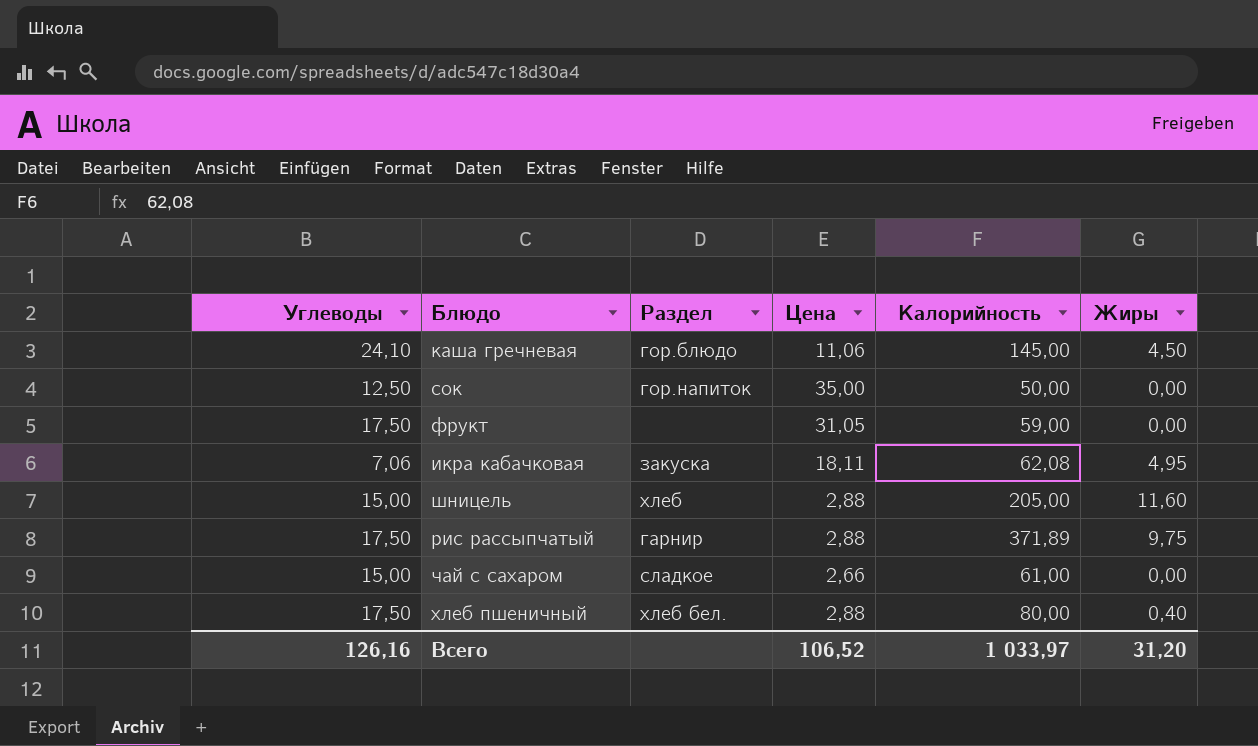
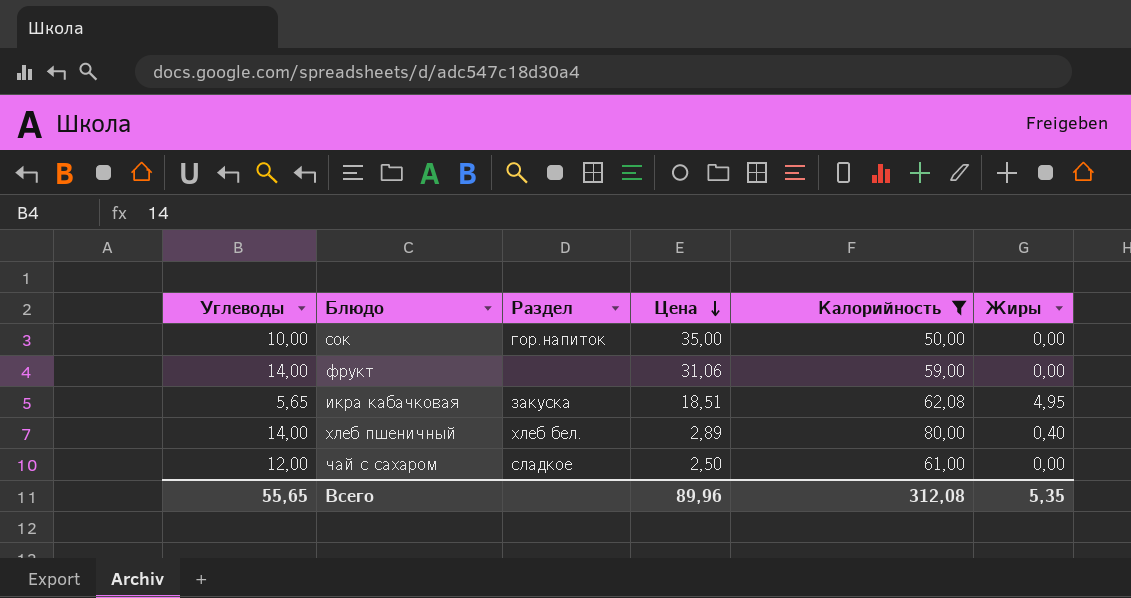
filter: none -> Калорийность <= 80,00
row order: none -> Цена descending
сок | Углеводы: 12,50 -> 10,00
фрукт | Углеводы: 17,50 -> 14,00
фрукт | Цена: 31,05 -> 31,06
икра кабачковая | Углеводы: 7,06 -> 5,65
икра кабачковая | Цена: 18,11 -> 18,51
хлеб пшеничный | Углеводы: 17,50 -> 14,00
хлеб пшеничный | Цена: 2,88 -> 2,89
чай с сахаром | Углеводы: 15,00 -> 12,00
чай с сахаром | Цена: 2,66 -> 2,50
Всего | Углеводы: 126,16 -> 55,65
Всего | Цена: 106,52 -> 89,96
Всего | Калорийность: 1 033,97 -> 312,08
Всего | Жиры: 31,20 -> 5,35

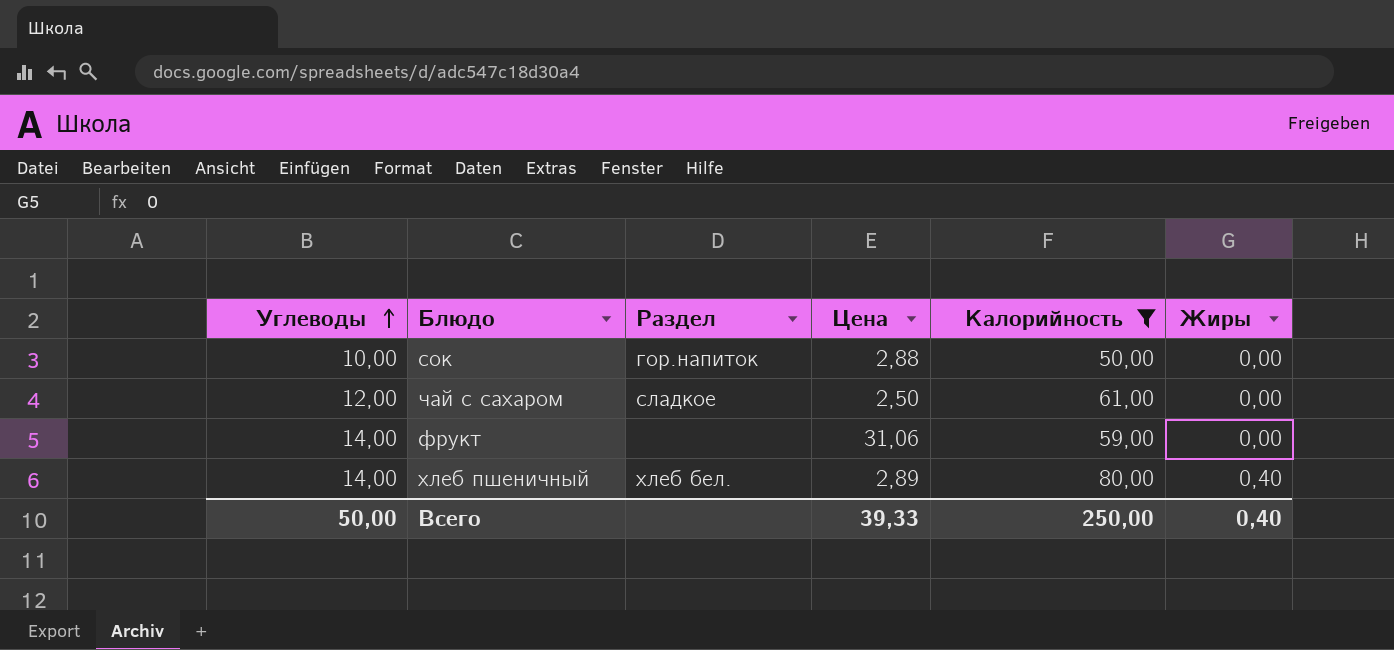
row order: Цена descending -> Углеводы ascending
row икра кабачковая: 5,65 | закуска | 18,51 | 62,08 | 4,95 -> none
сок | Цена: 35,00 -> 2,88
Всего | Углеводы: 55,65 -> 50,00
Всего | Цена: 89,96 -> 39,33
Всего | Калорийность: 312,08 -> 250,00
Всего | Жиры: 5,35 -> 0,40

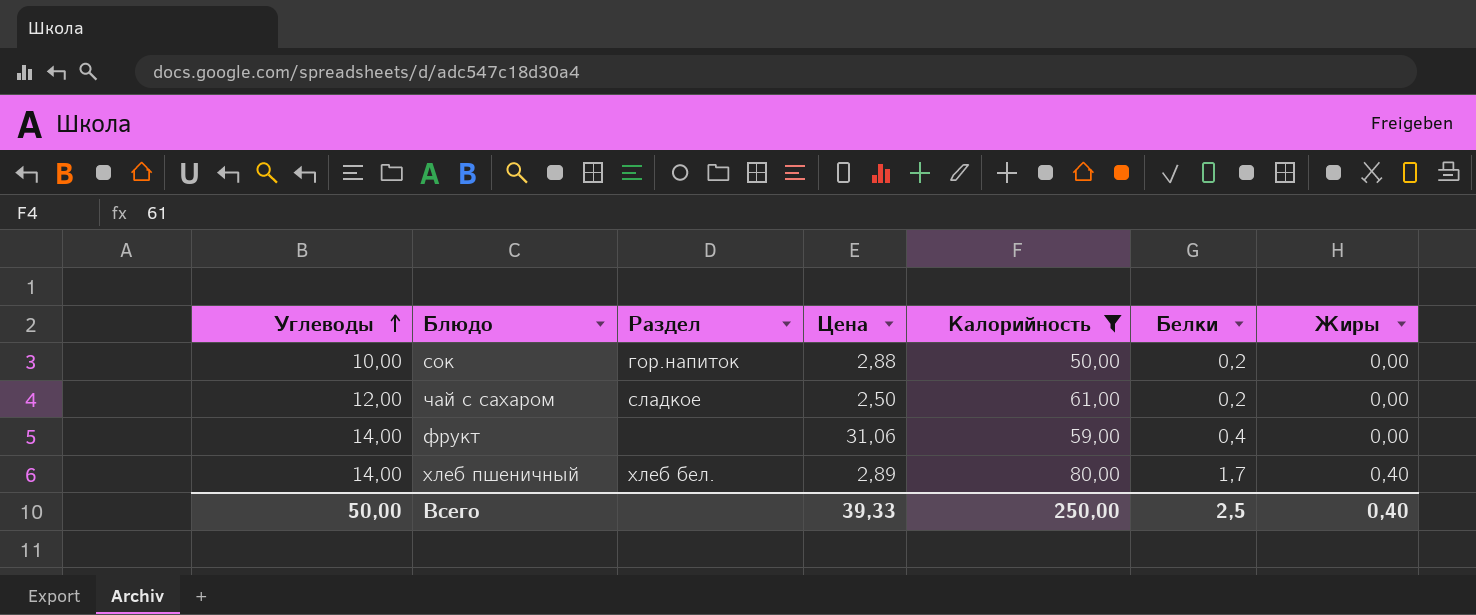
column Белки | position: none -> 6

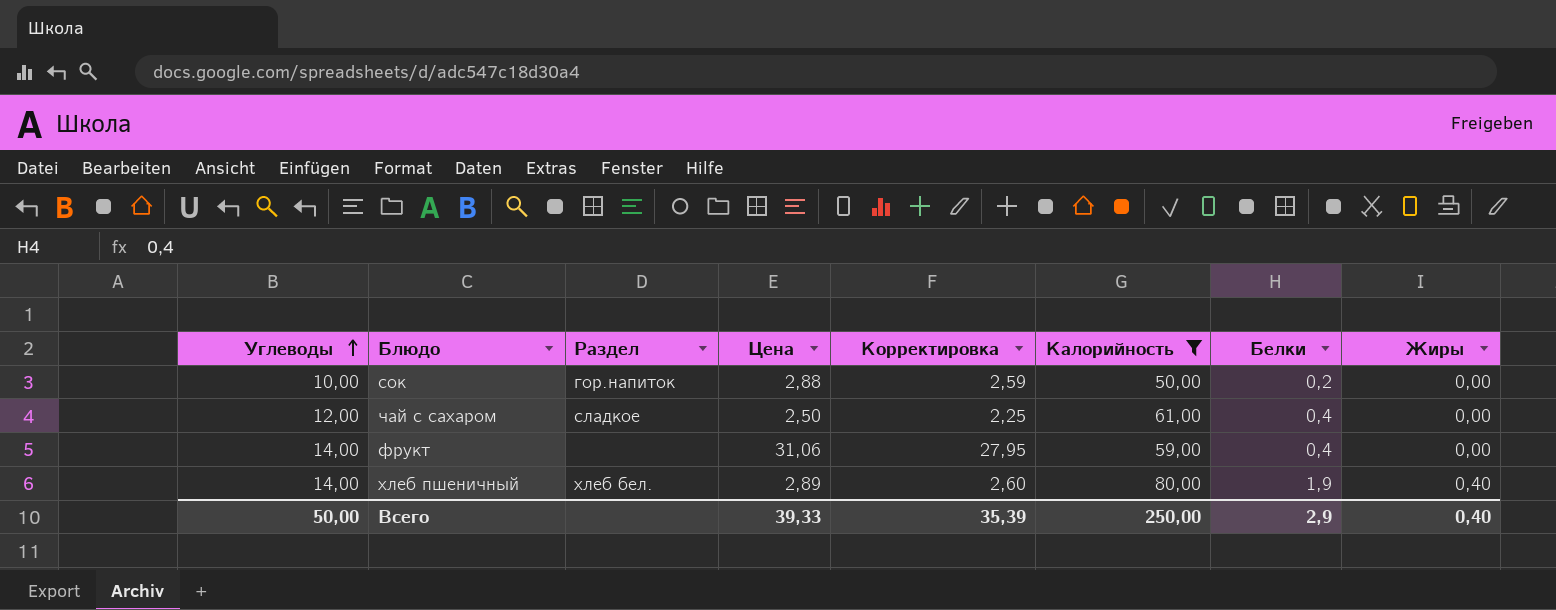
column Корректировка | formula: none -> [Цена] * 0,9
чай с сахаром | Белки: 0,2 -> 0,4
хлеб пшеничный | Белки: 1,7 -> 1,9
Всего | Белки: 2,5 -> 2,9

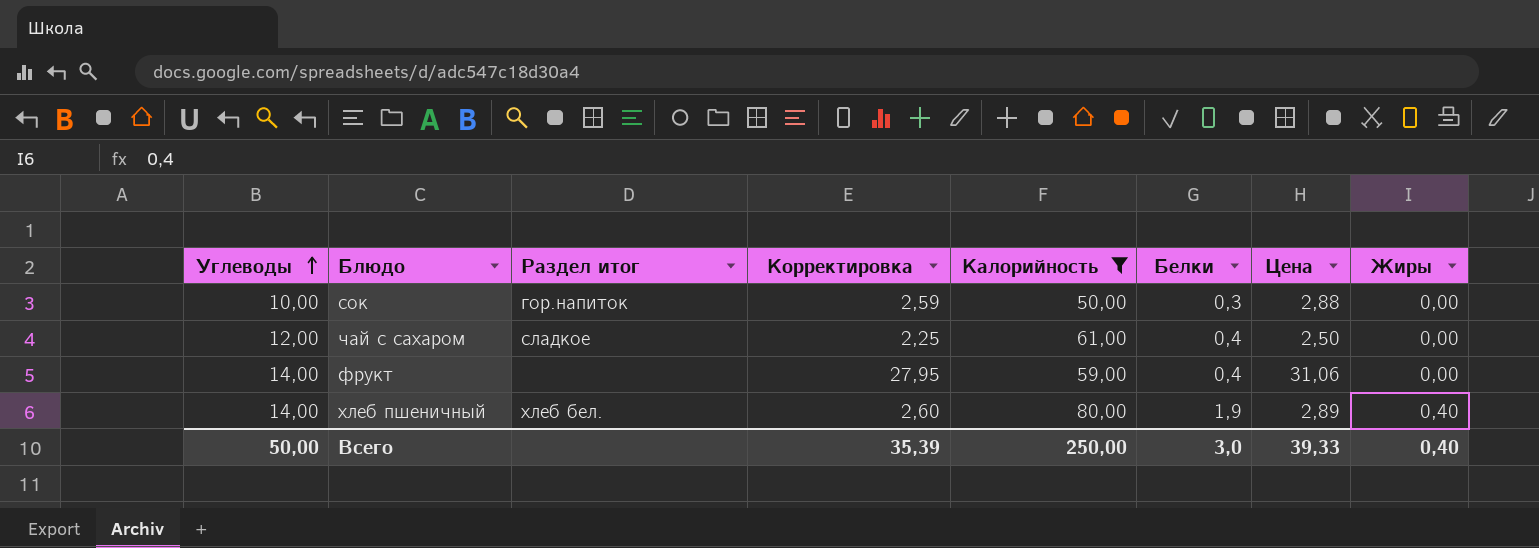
column name: Раздел -> Раздел итог
column Цена | position: 4 -> 7
сок | Белки: 0,2 -> 0,3
Всего | Белки: 2,9 -> 3,0

